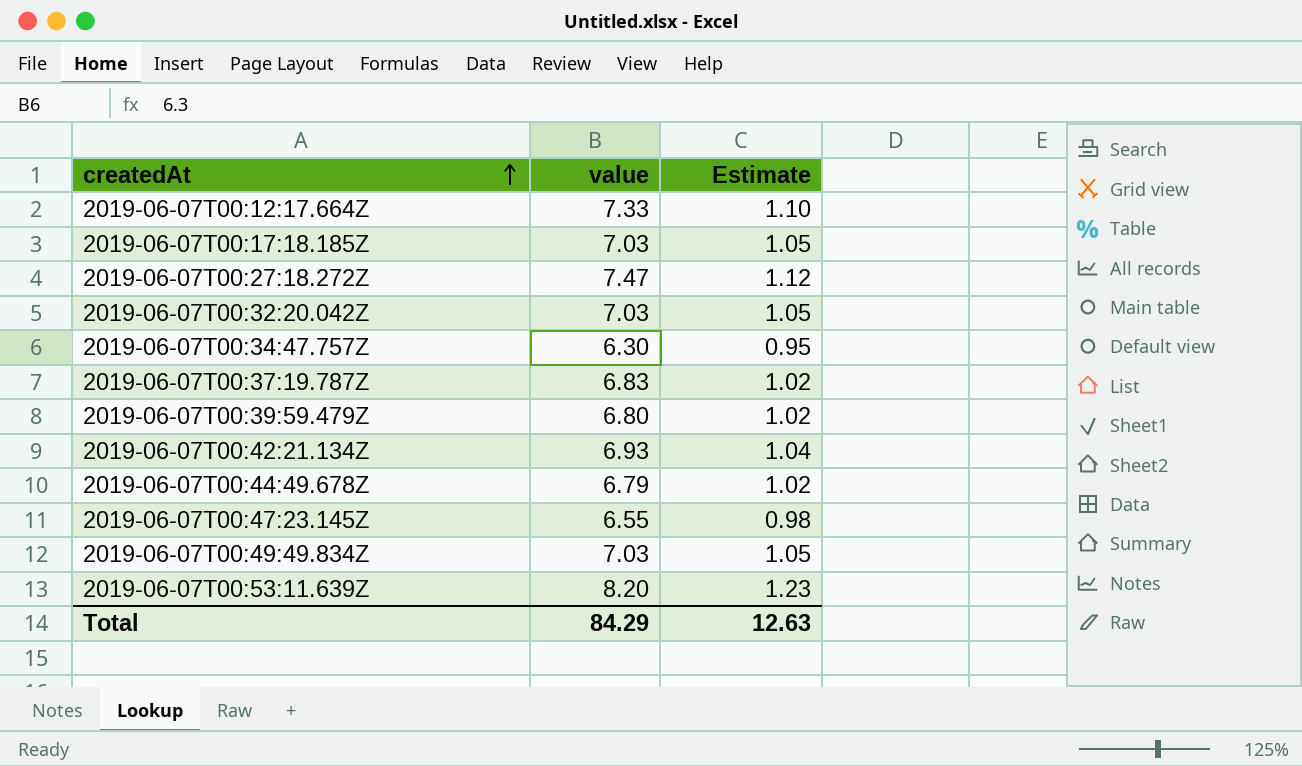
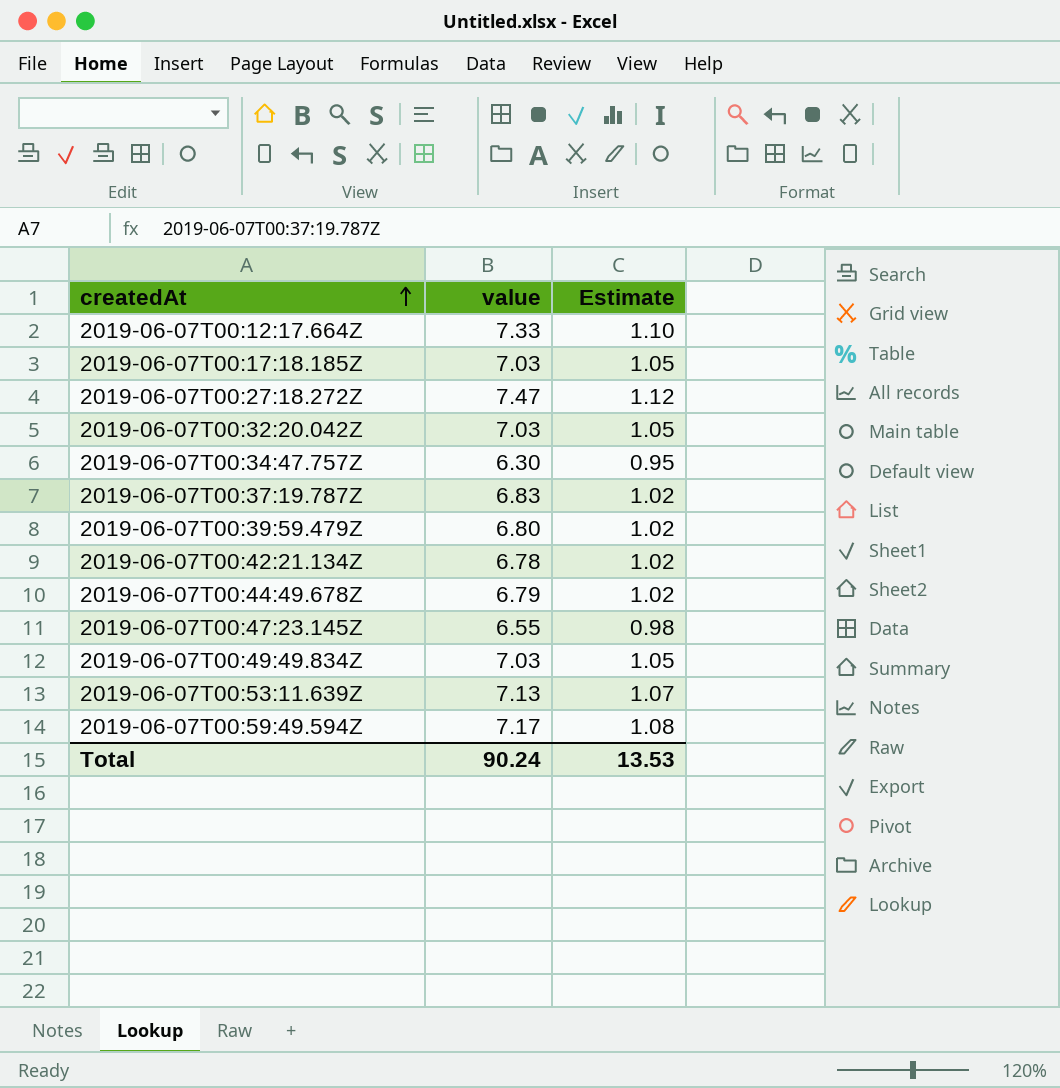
2019-06-07T00:42:21.134Z | value: 6.93 -> 6.78
2019-06-07T00:42:21.134Z | Estimate: 1.04 -> 1.02
2019-06-07T00:53:11.639Z | value: 8.20 -> 7.13
2019-06-07T00:53:11.639Z | Estimate: 1.23 -> 1.07
row 2019-06-07T00:59:49.594Z: none -> 7.17 | 1.08
Total | value: 84.29 -> 90.24
Total | Estimate: 12.63 -> 13.53

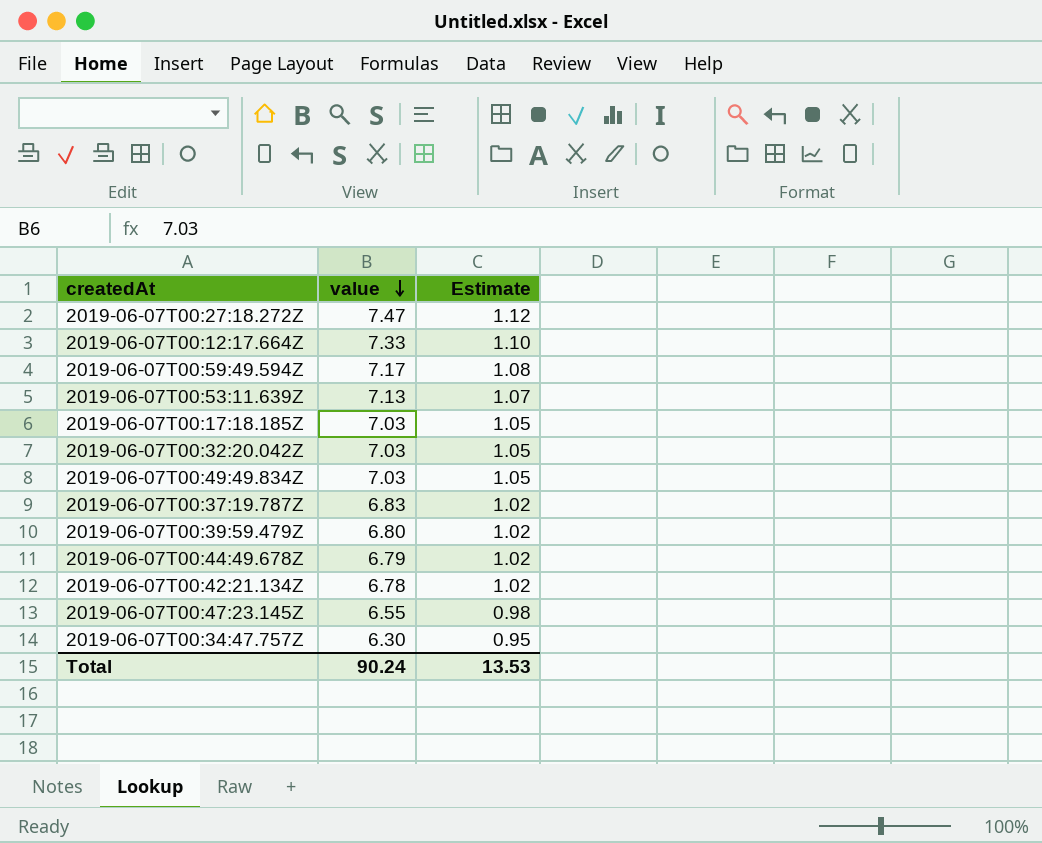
row order: createdAt ascending -> value descending

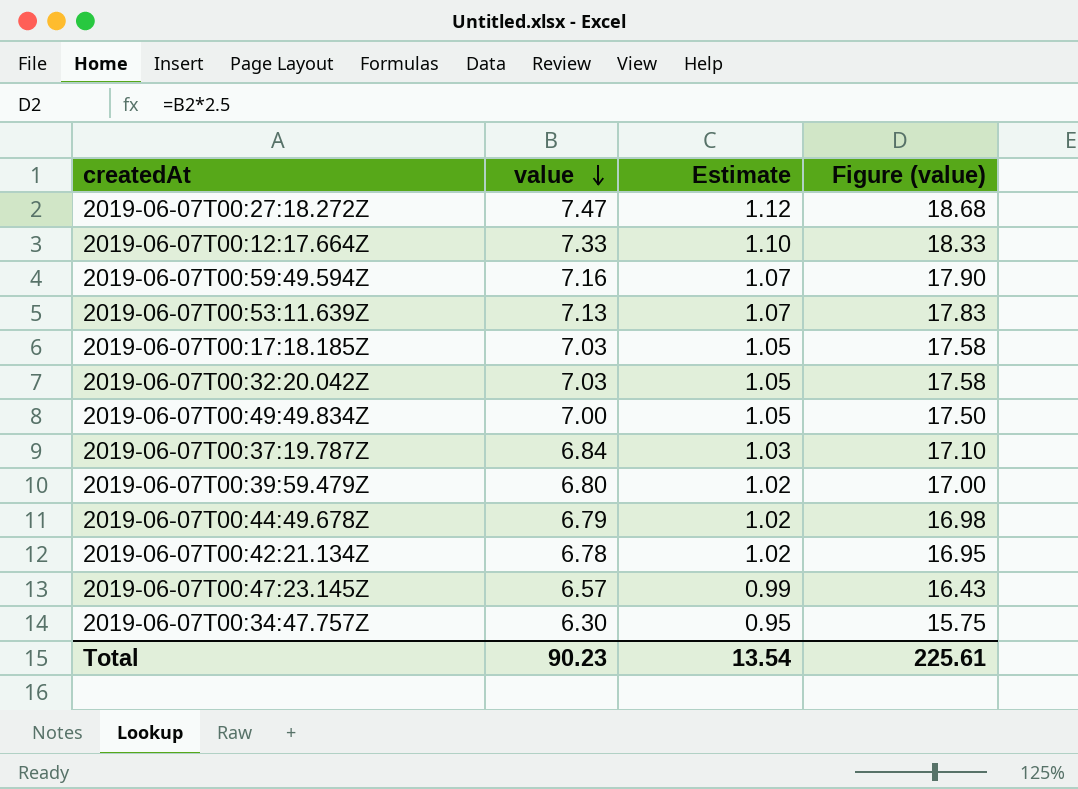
column Figure (value) | formula: none -> [value] * 2.5
2019-06-07T00:59:49.594Z | value: 7.17 -> 7.16
2019-06-07T00:59:49.594Z | Estimate: 1.08 -> 1.07
2019-06-07T00:49:49.834Z | value: 7.03 -> 7.00
2019-06-07T00:37:19.787Z | value: 6.83 -> 6.84
2019-06-07T00:37:19.787Z | Estimate: 1.02 -> 1.03
2019-06-07T00:47:23.145Z | value: 6.55 -> 6.57
2019-06-07T00:47:23.145Z | Estimate: 0.98 -> 0.99
Total | value: 90.24 -> 90.23
Total | Estimate: 13.53 -> 13.54

